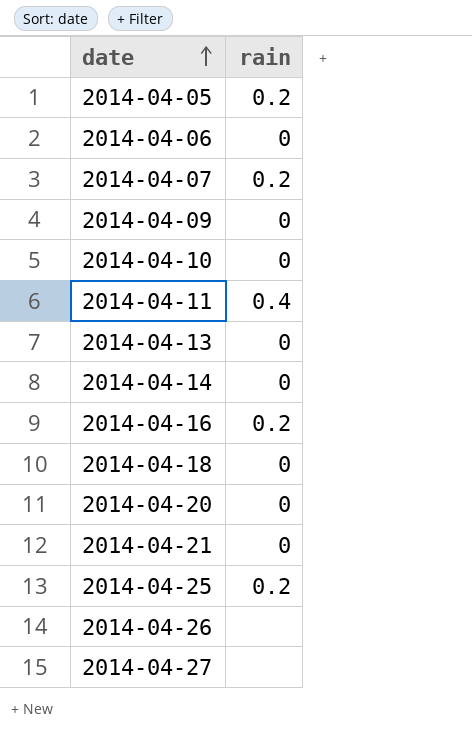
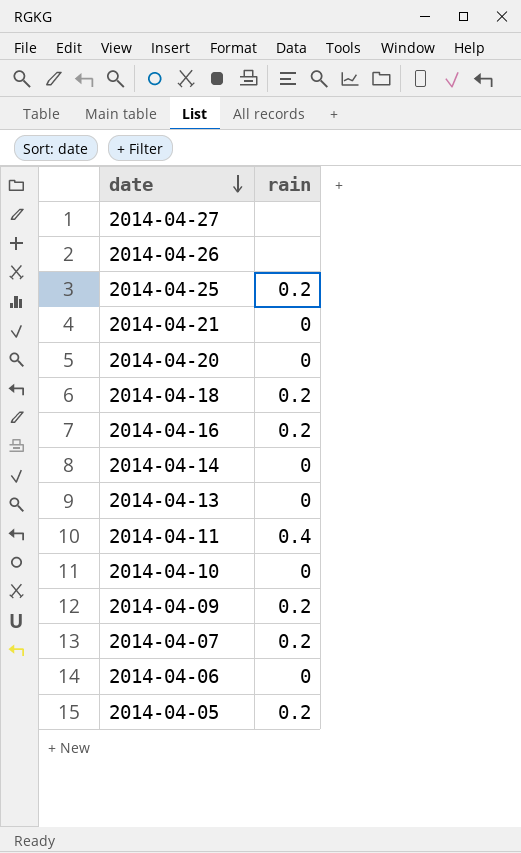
row order: date ascending -> date descending
2014-04-18 | rain: 0 -> 0.2
2014-04-09 | rain: 0 -> 0.2

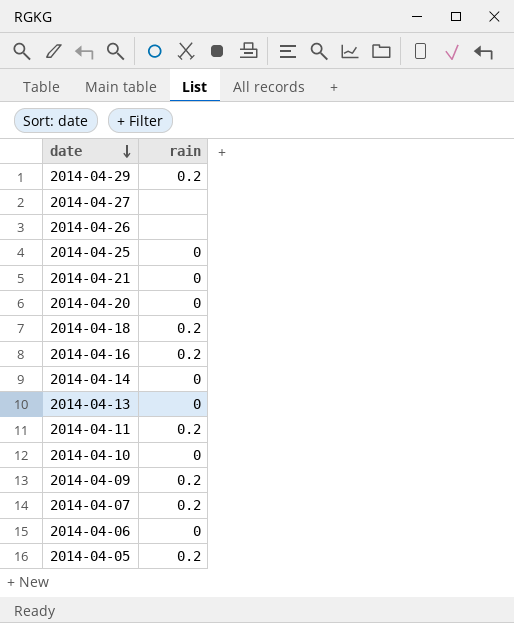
row 2014-04-29: none -> 0.2
2014-04-25 | rain: 0.2 -> 0
2014-04-11 | rain: 0.4 -> 0.2

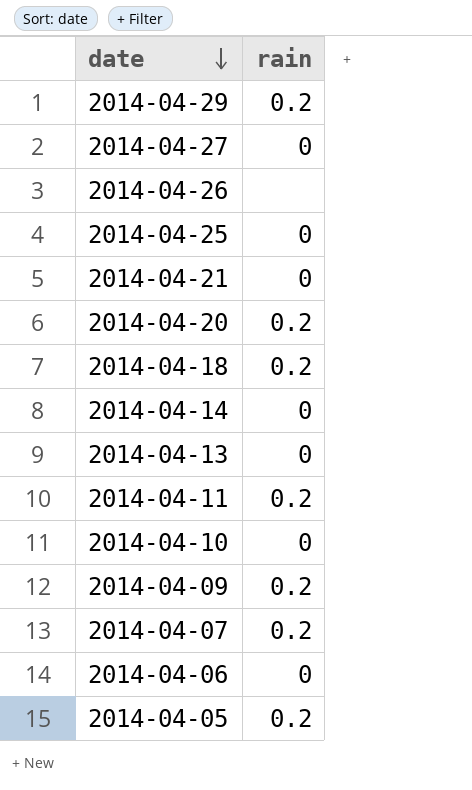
row 2014-04-16: 0.2 -> none
2014-04-27 | rain: none -> 0
2014-04-20 | rain: 0 -> 0.2

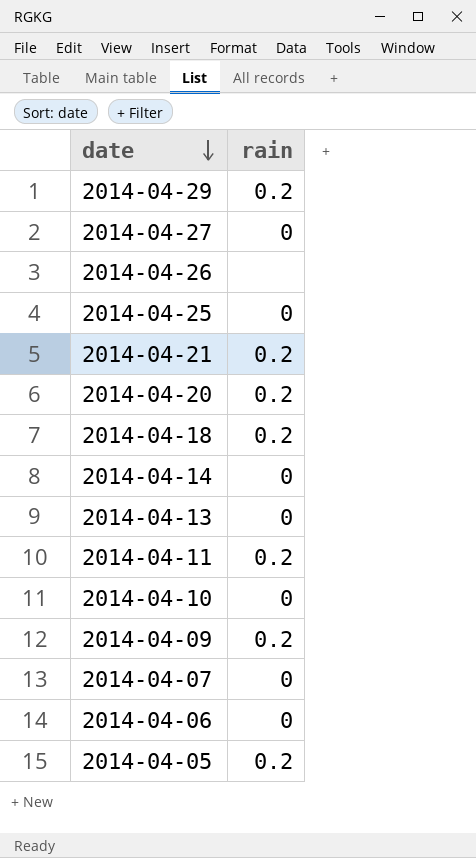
2014-04-21 | rain: 0 -> 0.2
2014-04-07 | rain: 0.2 -> 0

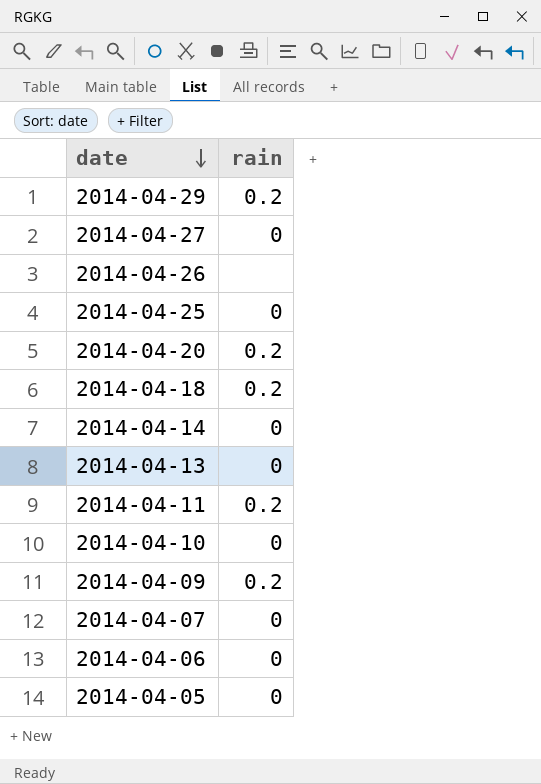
row 2014-04-21: 0.2 -> none
2014-04-05 | rain: 0.2 -> 0

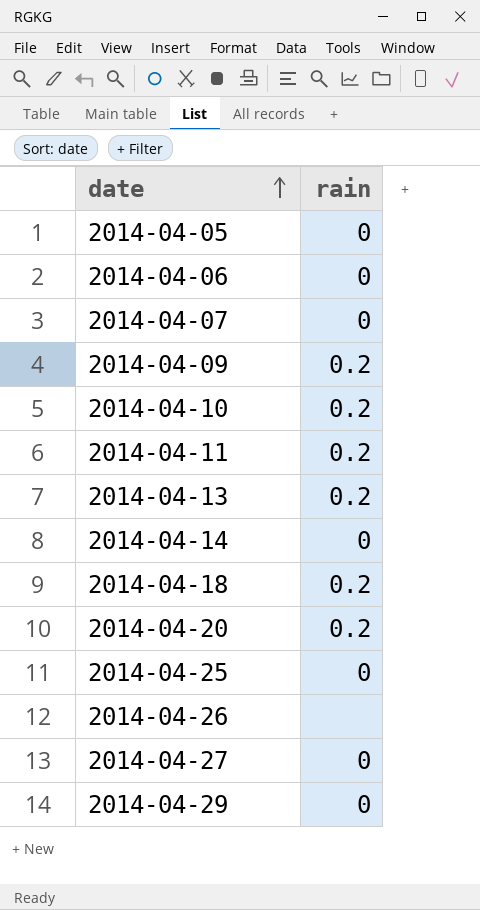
row order: date descending -> date ascending
2014-04-10 | rain: 0 -> 0.2
2014-04-13 | rain: 0 -> 0.2
2014-04-29 | rain: 0.2 -> 0

